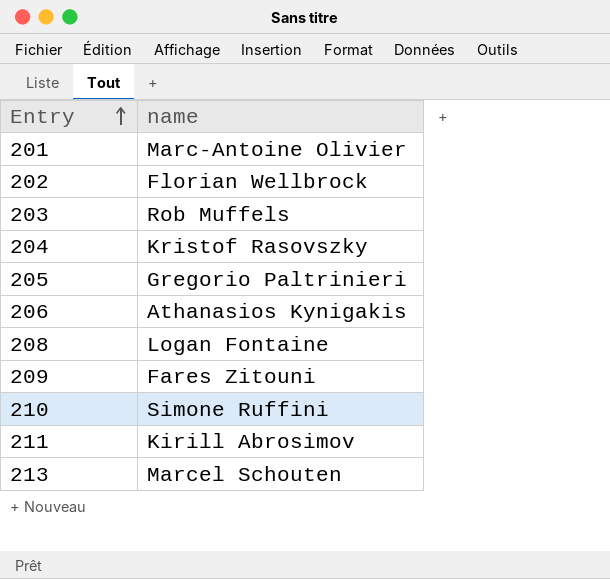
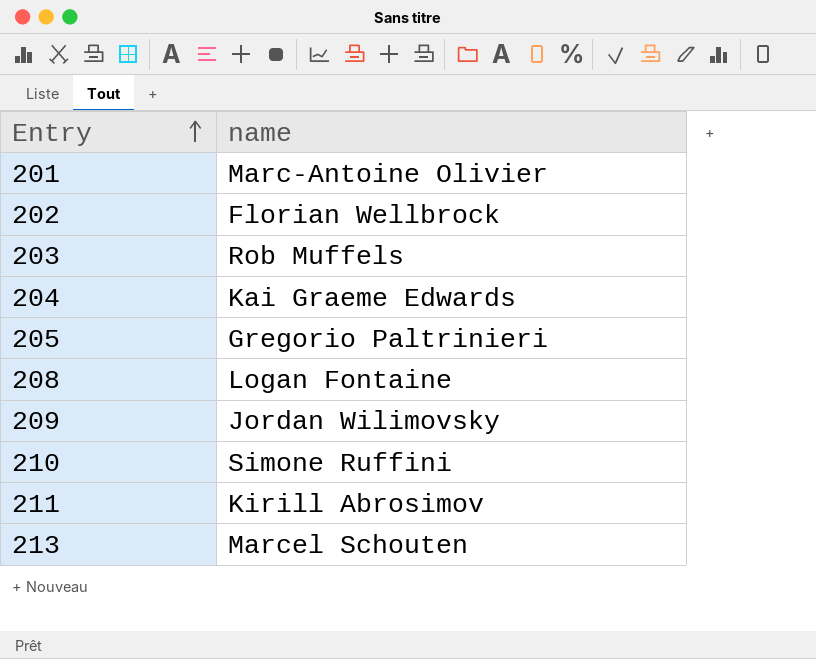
row 206: Athanasios Kynigakis -> none
204 | name: Kristof Rasovszky -> Kai Graeme Edwards
209 | name: Fares Zitouni -> Jordan Wilimovsky

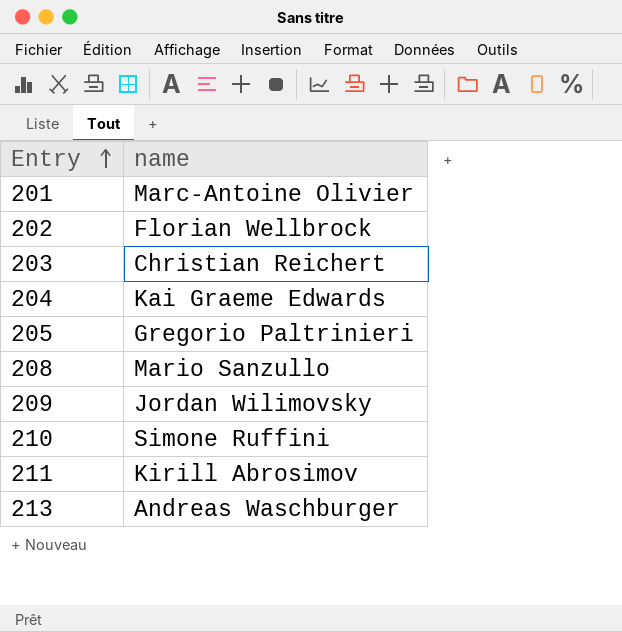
203 | name: Rob Muffels -> Christian Reichert
208 | name: Logan Fontaine -> Mario Sanzullo
213 | name: Marcel Schouten -> Andreas Waschburger

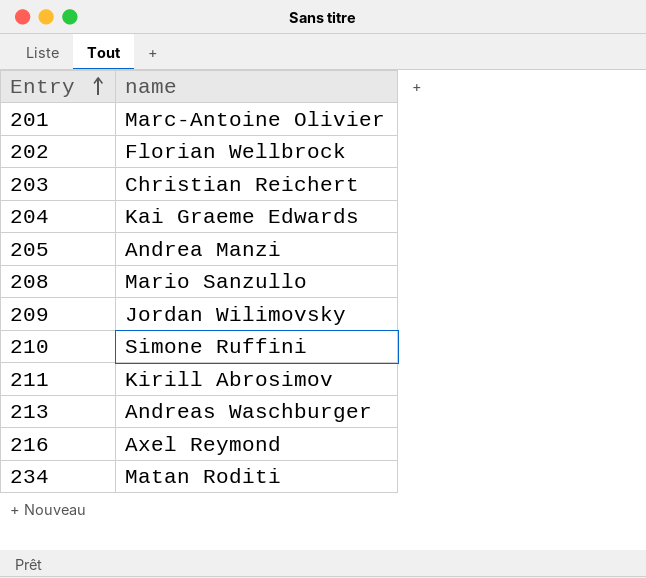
205 | name: Gregorio Paltrinieri -> Andrea Manzi
row 216: none -> Axel Reymond
row 234: none -> Matan Roditi

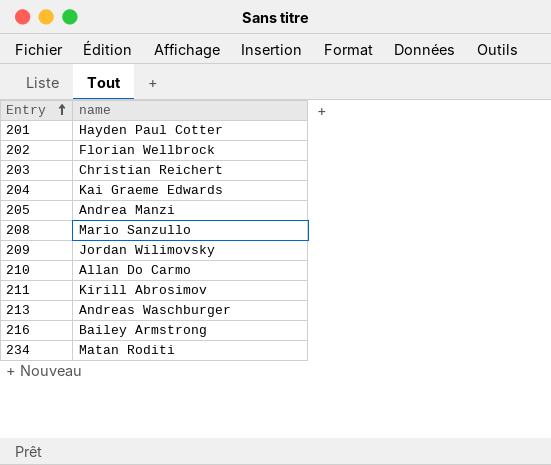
201 | name: Marc-Antoine Olivier -> Hayden Paul Cotter
210 | name: Simone Ruffini -> Allan Do Carmo
216 | name: Axel Reymond -> Bailey Armstrong

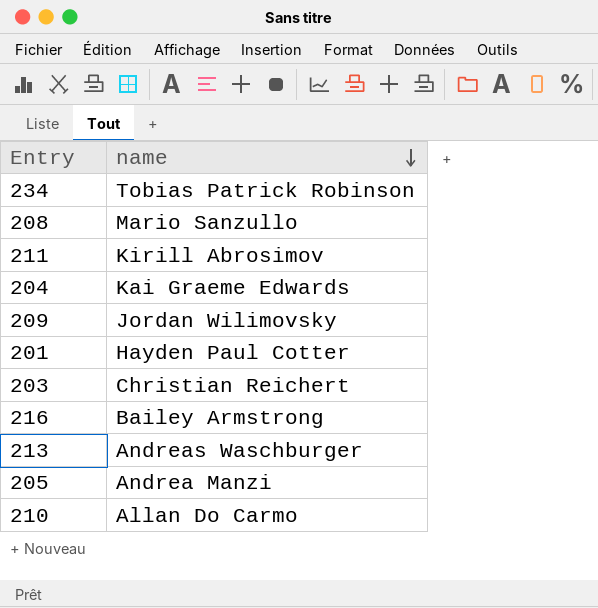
row order: Entry ascending -> name descending
row 202: Florian Wellbrock -> none
234 | name: Matan Roditi -> Tobias Patrick Robinson

